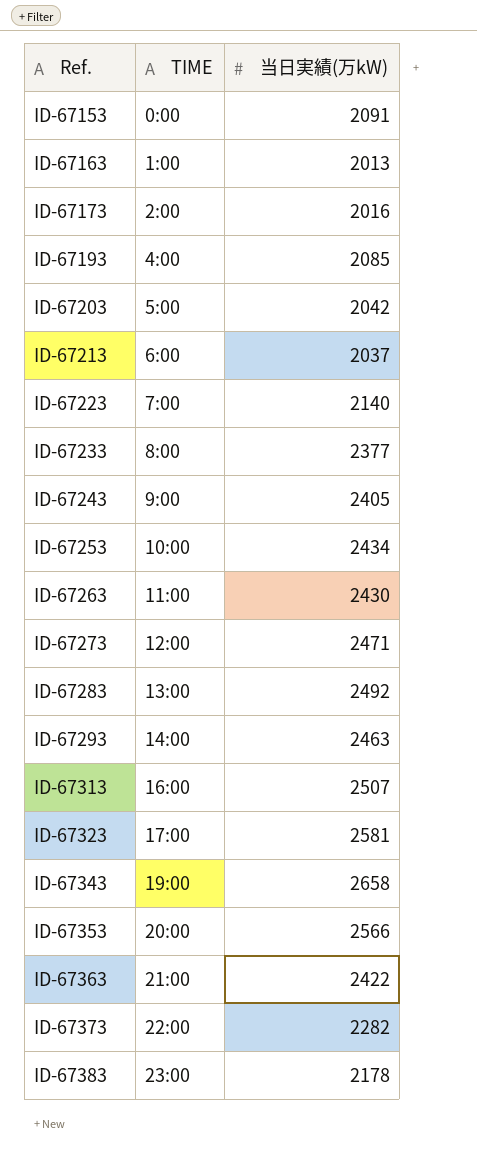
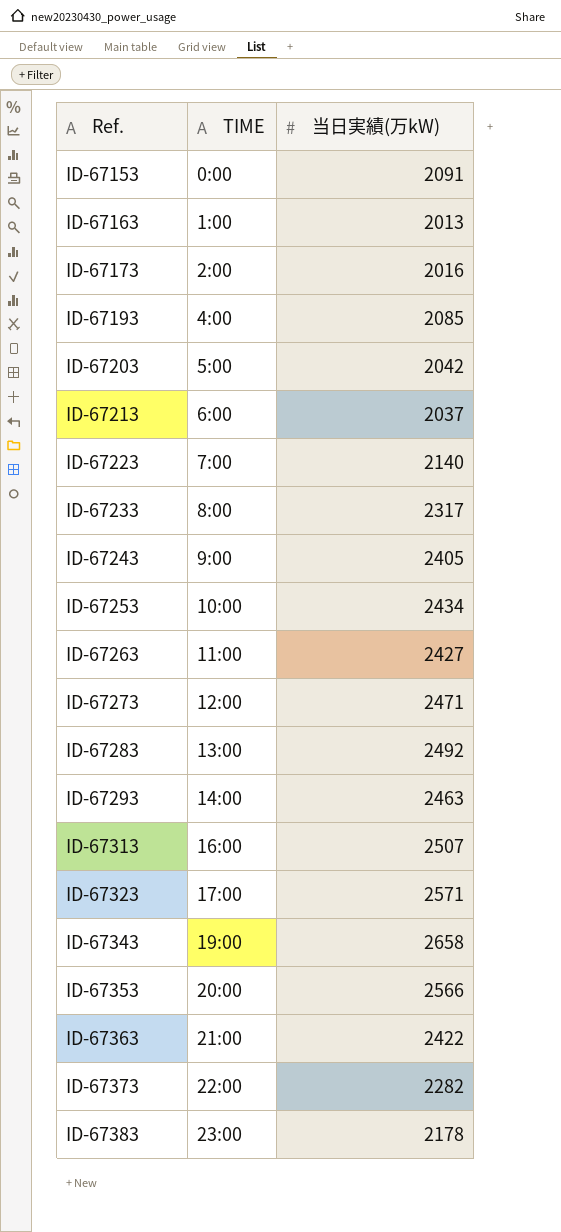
ID-67233 | 当日実績(万kW): 2377 -> 2317
ID-67263 | 当日実績(万kW): 2430 -> 2427
ID-67323 | 当日実績(万kW): 2581 -> 2571

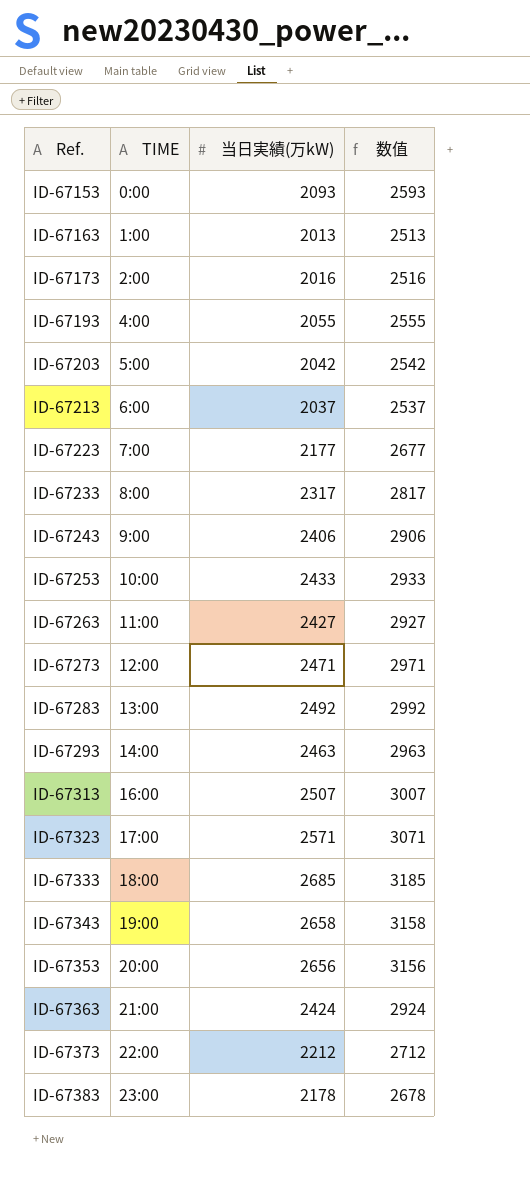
column 数值 | formula: none -> [当日実績(万kW)] + 500
ID-67153 | 当日実績(万kW): 2091 -> 2093
ID-67193 | 当日実績(万kW): 2085 -> 2055
ID-67223 | 当日実績(万kW): 2140 -> 2177
ID-67243 | 当日実績(万kW): 2405 -> 2406
ID-67253 | 当日実績(万kW): 2434 -> 2433
row ID-67333: none -> 18:00 | 2685 | 3185
ID-67353 | 当日実績(万kW): 2566 -> 2656
ID-67363 | 当日実績(万kW): 2422 -> 2424
ID-67373 | 当日実績(万kW): 2282 -> 2212

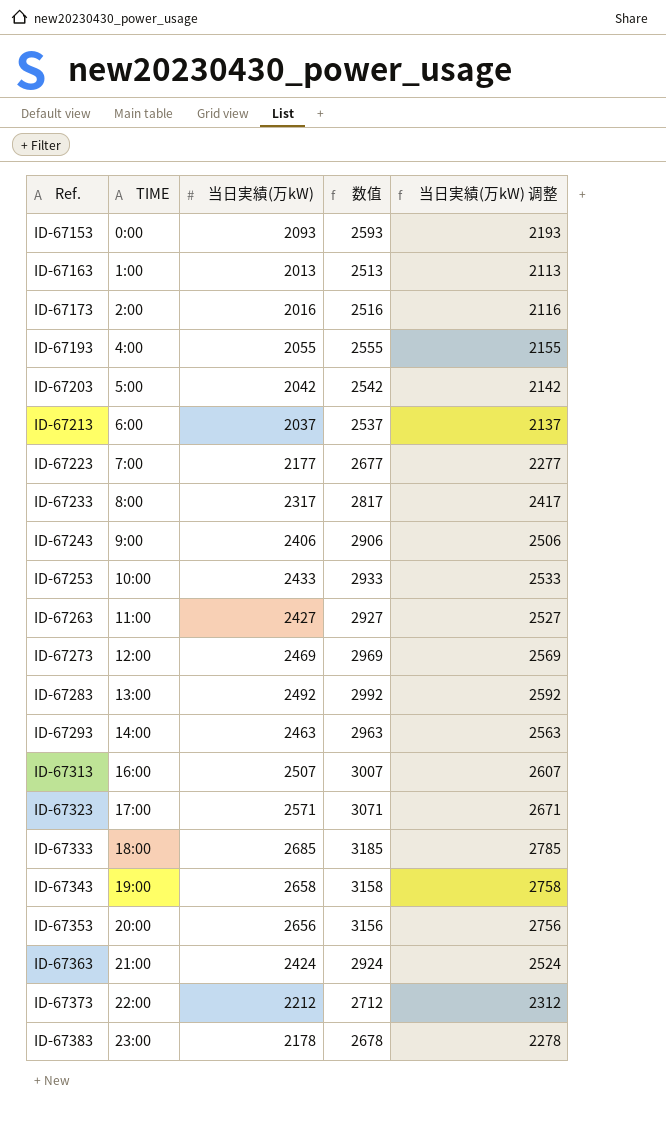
column 当日実績(万kW) 调整 | formula: none -> [当日実績(万kW)] + 100
ID-67273 | 当日実績(万kW): 2471 -> 2469
ID-67273 | 数值: 2971 -> 2969

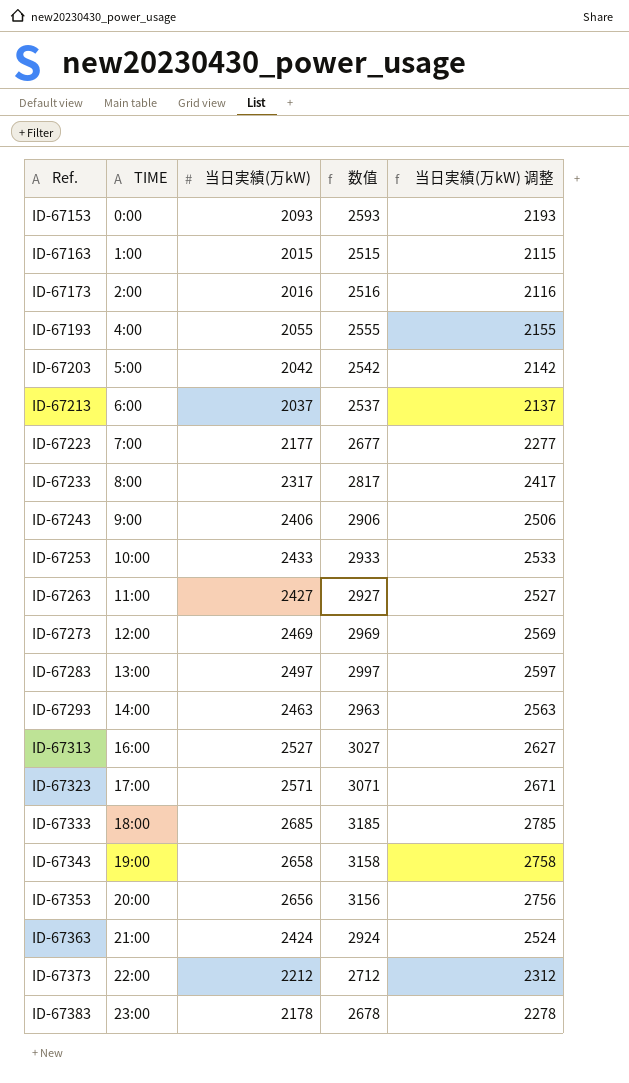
ID-67163 | 当日実績(万kW): 2013 -> 2015
ID-67163 | 数值: 2513 -> 2515
ID-67163 | 当日実績(万kW) 调整: 2113 -> 2115
ID-67283 | 当日実績(万kW): 2492 -> 2497
ID-67283 | 数值: 2992 -> 2997
ID-67283 | 当日実績(万kW) 调整: 2592 -> 2597
ID-67313 | 当日実績(万kW): 2507 -> 2527
ID-67313 | 数值: 3007 -> 3027
ID-67313 | 当日実績(万kW) 调整: 2607 -> 2627

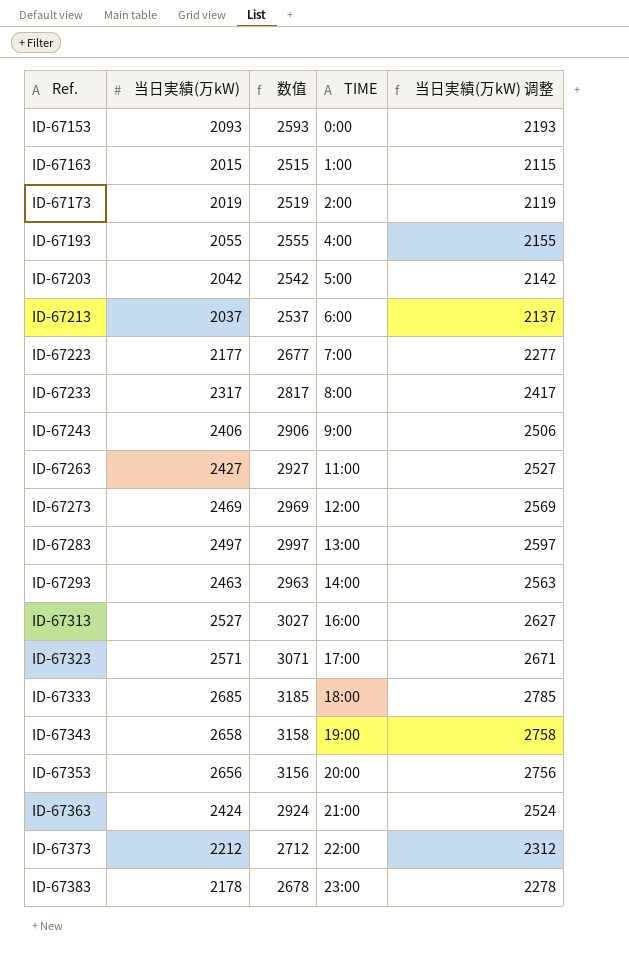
column TIME | position: 2 -> 4
row ID-67253: 10:00 | 2433 | 2933 | 2533 -> none
ID-67173 | 当日実績(万kW): 2016 -> 2019
ID-67173 | 数值: 2516 -> 2519
ID-67173 | 当日実績(万kW) 调整: 2116 -> 2119

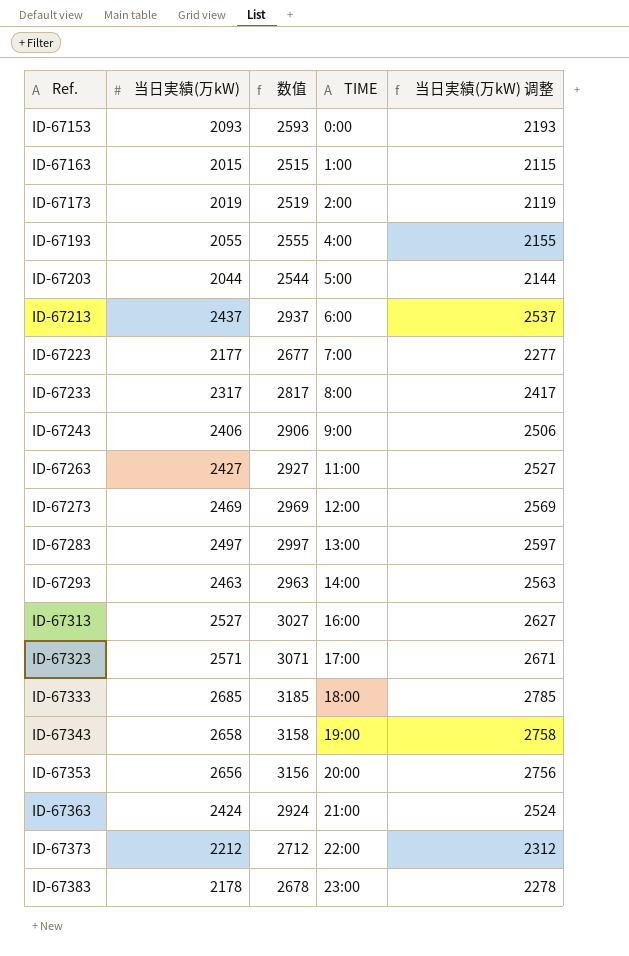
ID-67203 | 当日実績(万kW): 2042 -> 2044
ID-67203 | 数值: 2542 -> 2544
ID-67203 | 当日実績(万kW) 调整: 2142 -> 2144
ID-67213 | 当日実績(万kW): 2037 -> 2437
ID-67213 | 数值: 2537 -> 2937
ID-67213 | 当日実績(万kW) 调整: 2137 -> 2537

